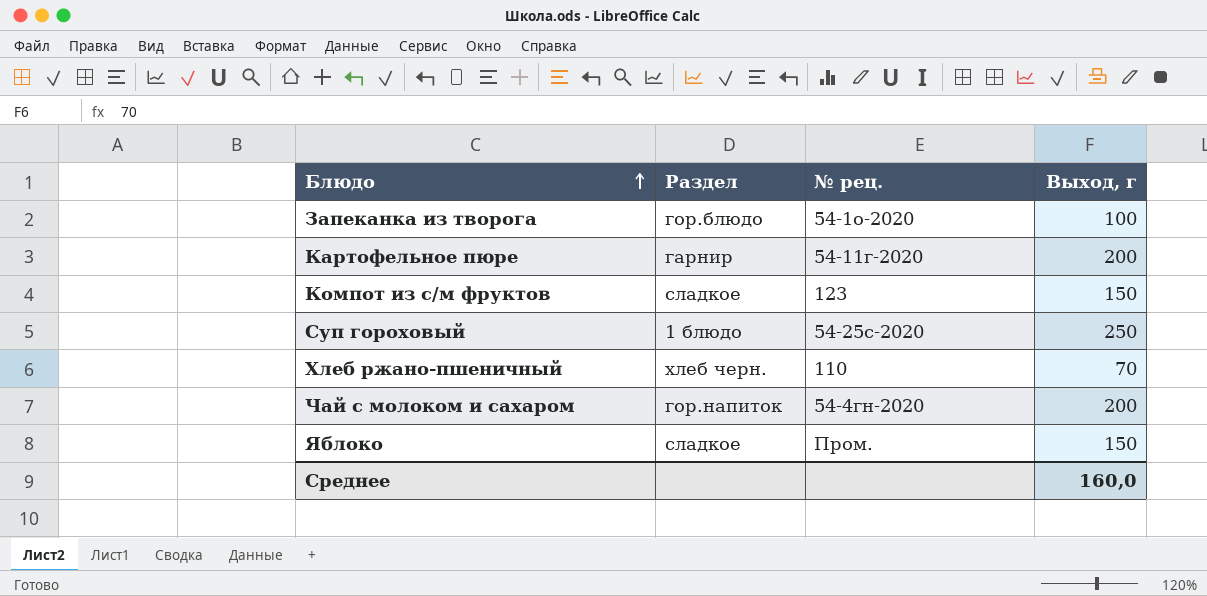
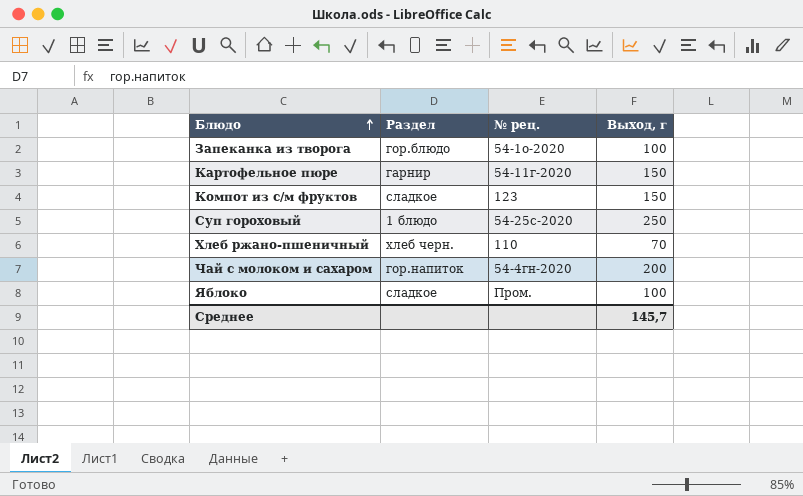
Картофельное пюре | Выход, г: 200 -> 150
Яблоко | Выход, г: 150 -> 100
Среднее | Выход, г: 160,0 -> 145,7

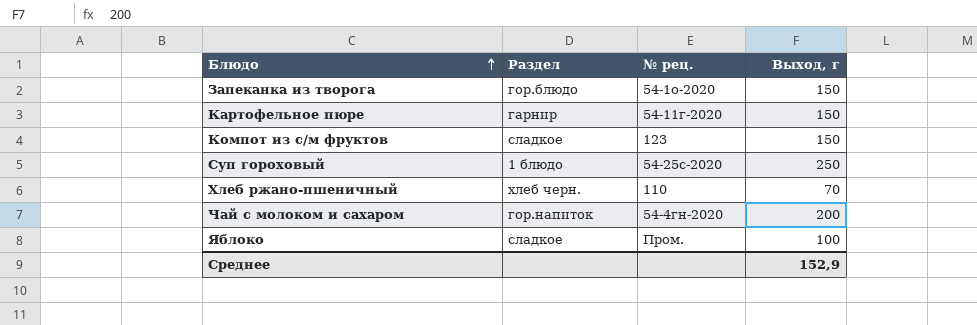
Запеканка из творога | Выход, г: 100 -> 150
Среднее | Выход, г: 145,7 -> 152,9

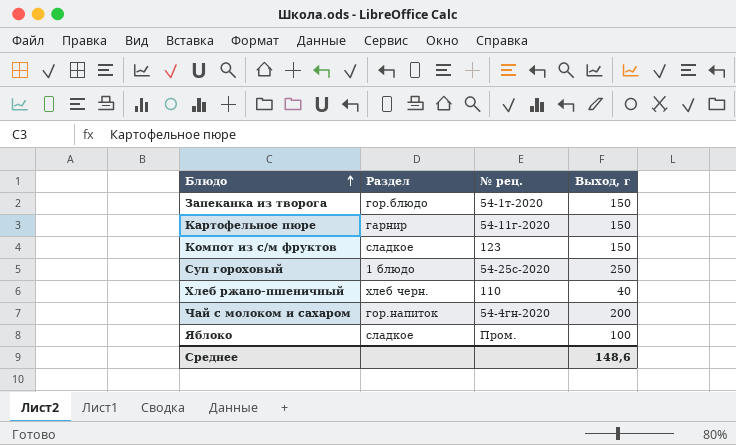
Запеканка из творога | № рец.: 54-1о-2020 -> 54-1т-2020
Хлеб ржано-пшеничный | Выход, г: 70 -> 40
Среднее | Выход, г: 152,9 -> 148,6

